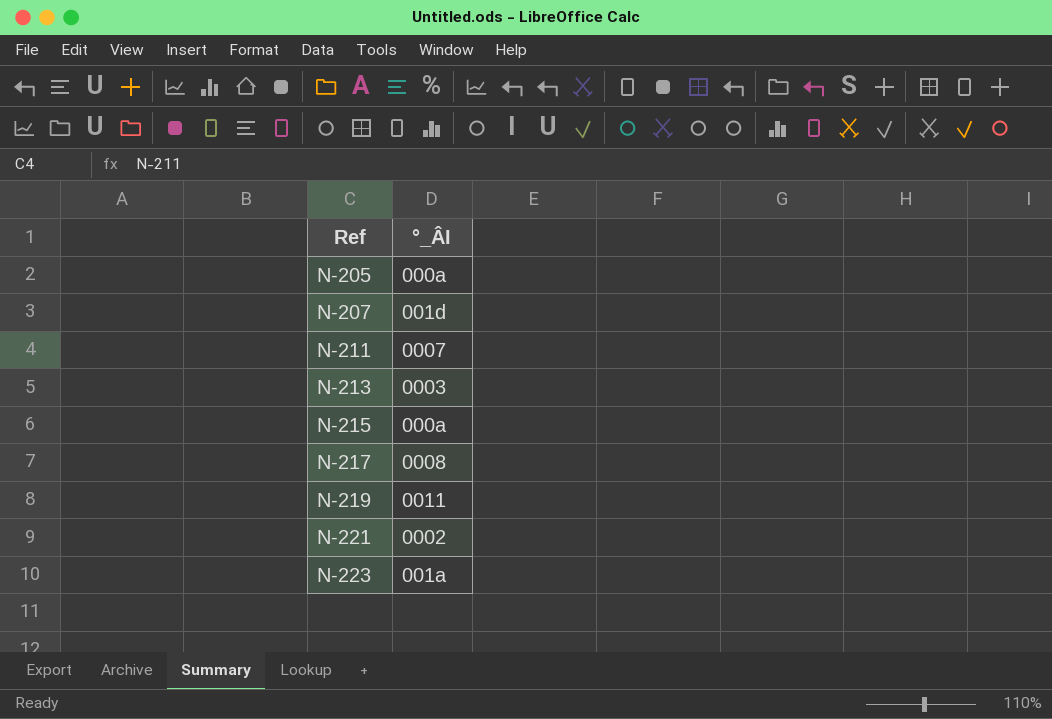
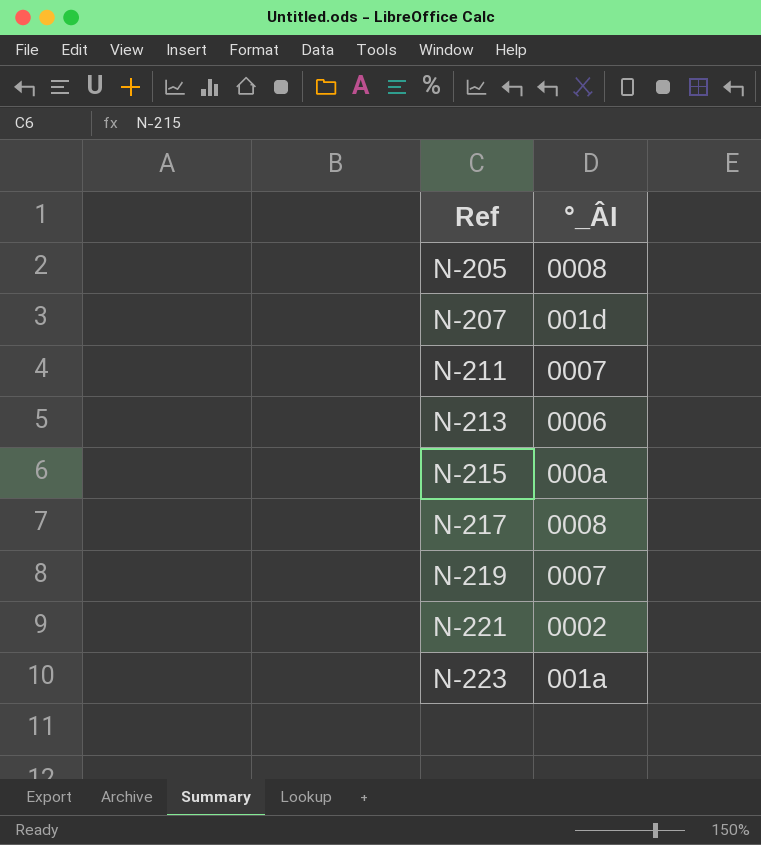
N-205 | °_ÂI: 000a -> 0008
N-213 | °_ÂI: 0003 -> 0006
N-219 | °_ÂI: 0011 -> 0007

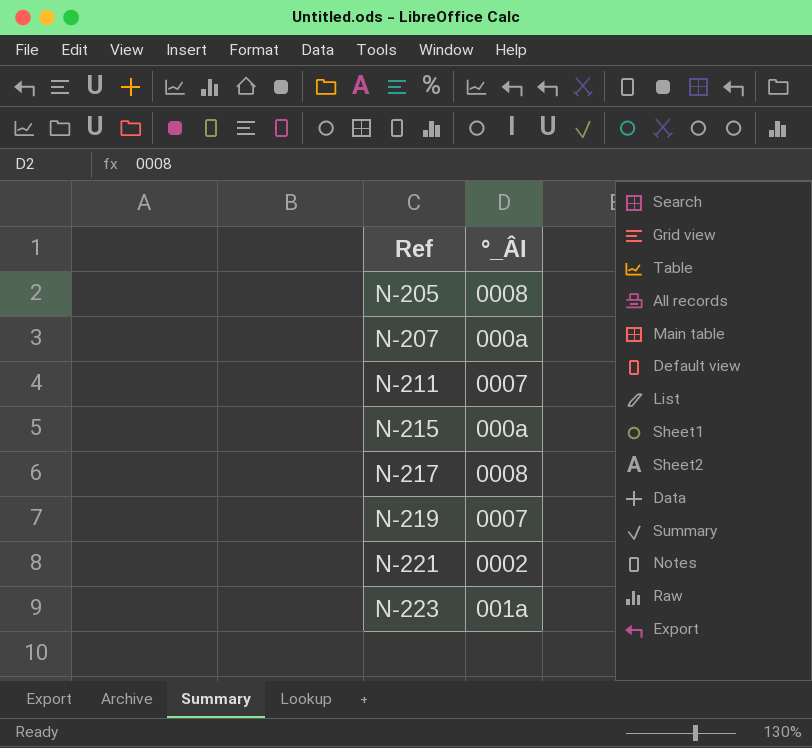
row N-213: 0006 -> none
N-207 | °_ÂI: 001d -> 000a

